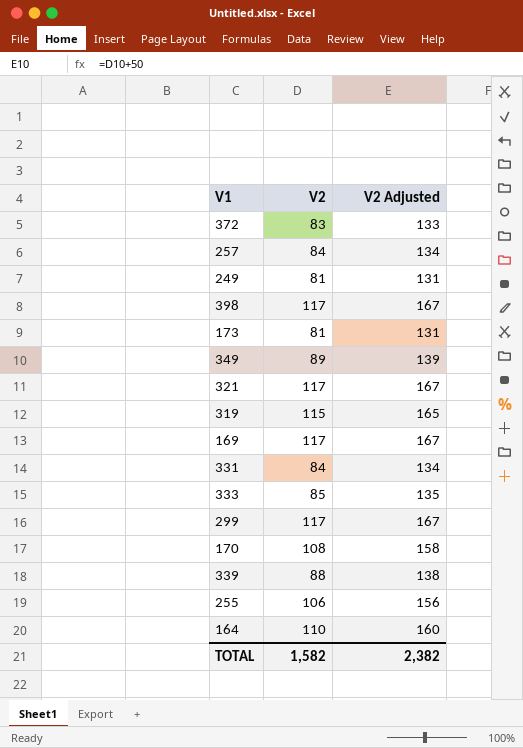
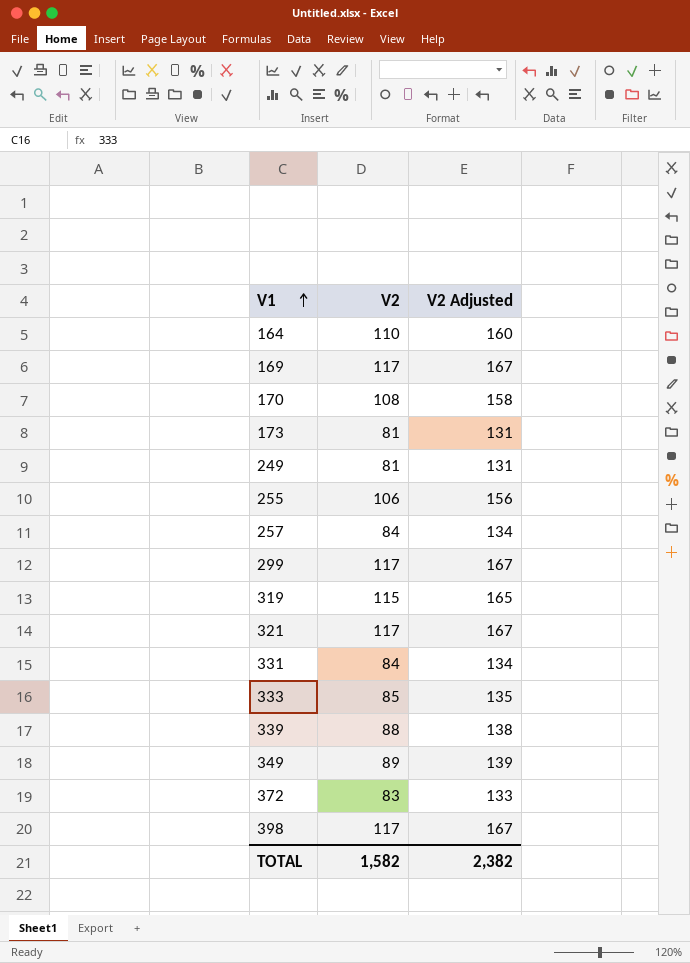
row order: none -> V1 ascending

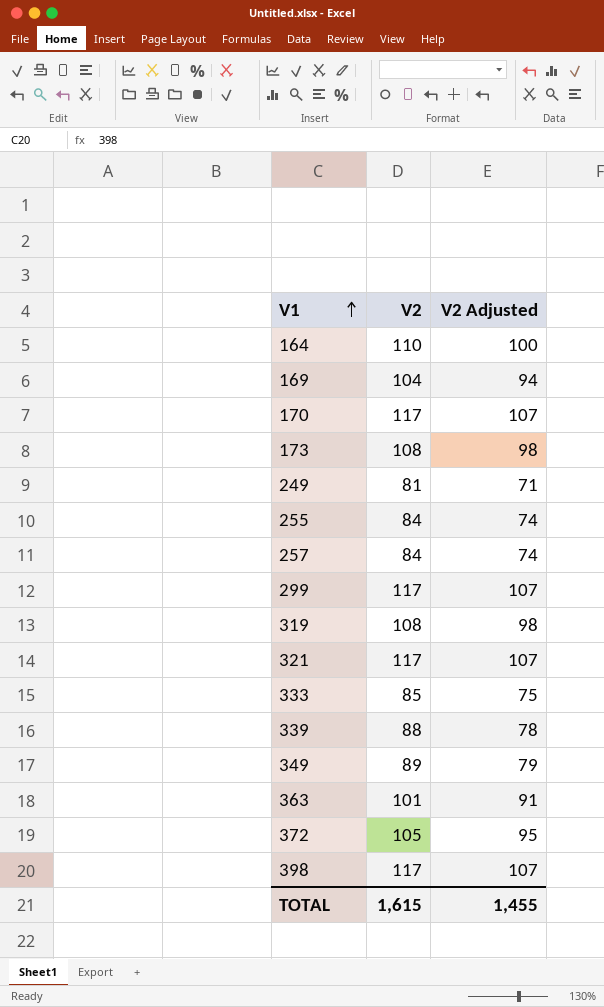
column V2 Adjusted | formula: [V2] + 50 -> [V2] - 10
row 331: 84 | 134 -> none
169 | V2: 117 -> 104
170 | V2: 108 -> 117
173 | V2: 81 -> 108
255 | V2: 106 -> 84
319 | V2: 115 -> 108
row 363: none -> 101 | 91
372 | V2: 83 -> 105
TOTAL | V2: 1,582 -> 1,615
TOTAL | V2 Adjusted: 2,382 -> 1,455

